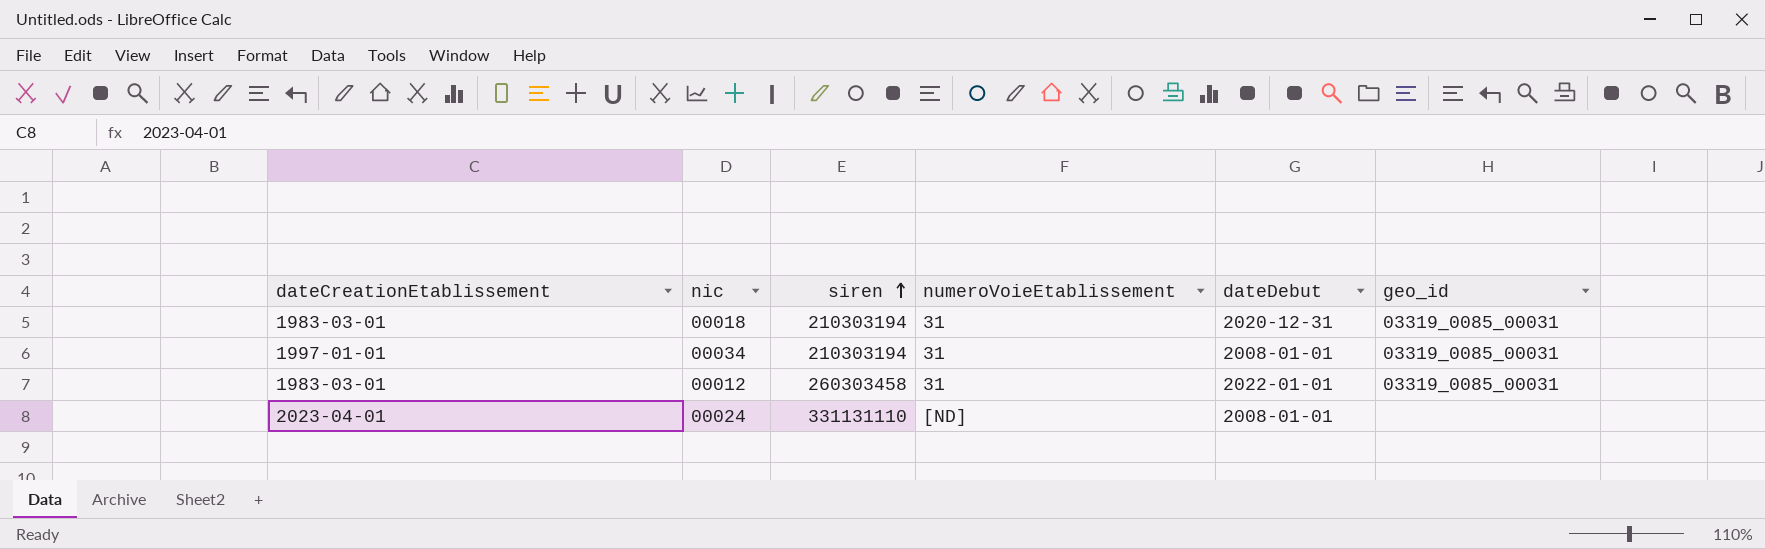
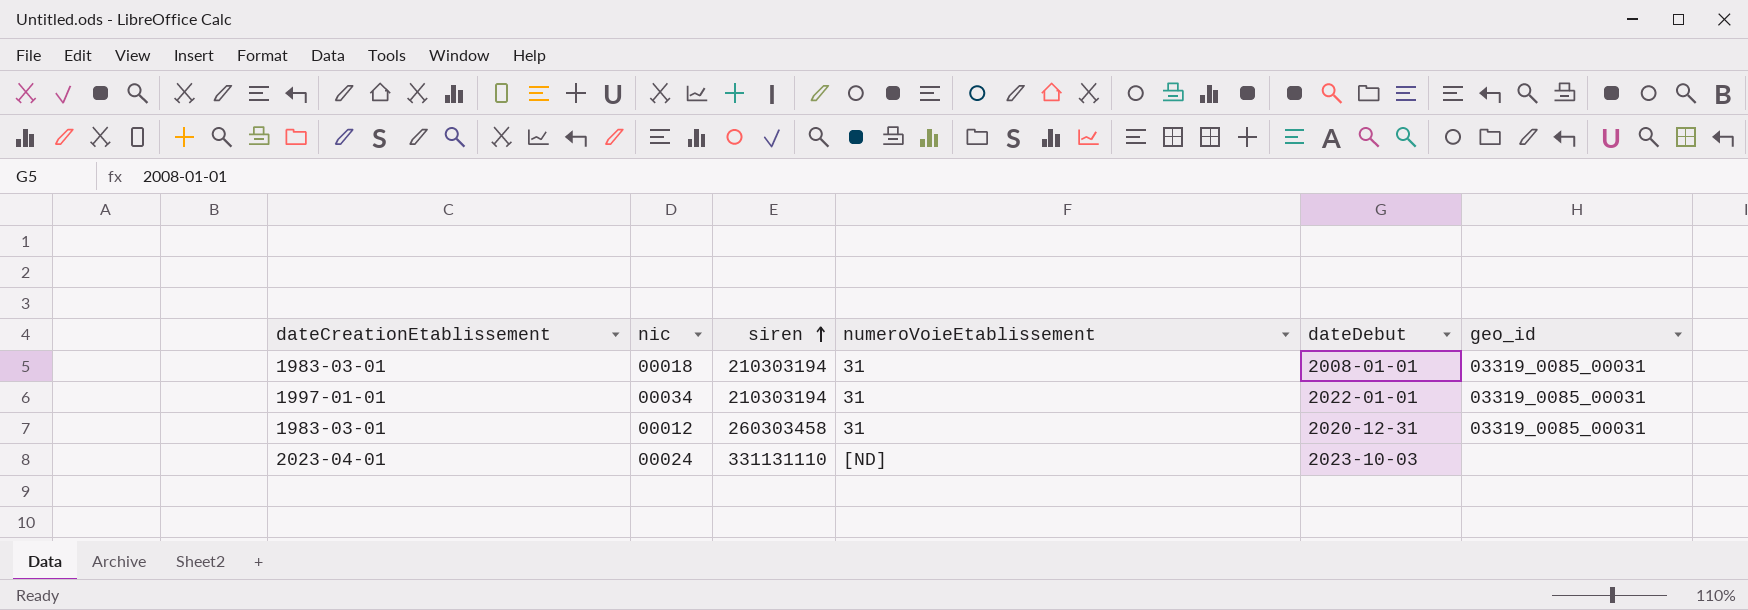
00018 | dateDebut: 2020-12-31 -> 2008-01-01
00034 | dateDebut: 2008-01-01 -> 2022-01-01
00012 | dateDebut: 2022-01-01 -> 2020-12-31
00024 | dateDebut: 2008-01-01 -> 2023-10-03

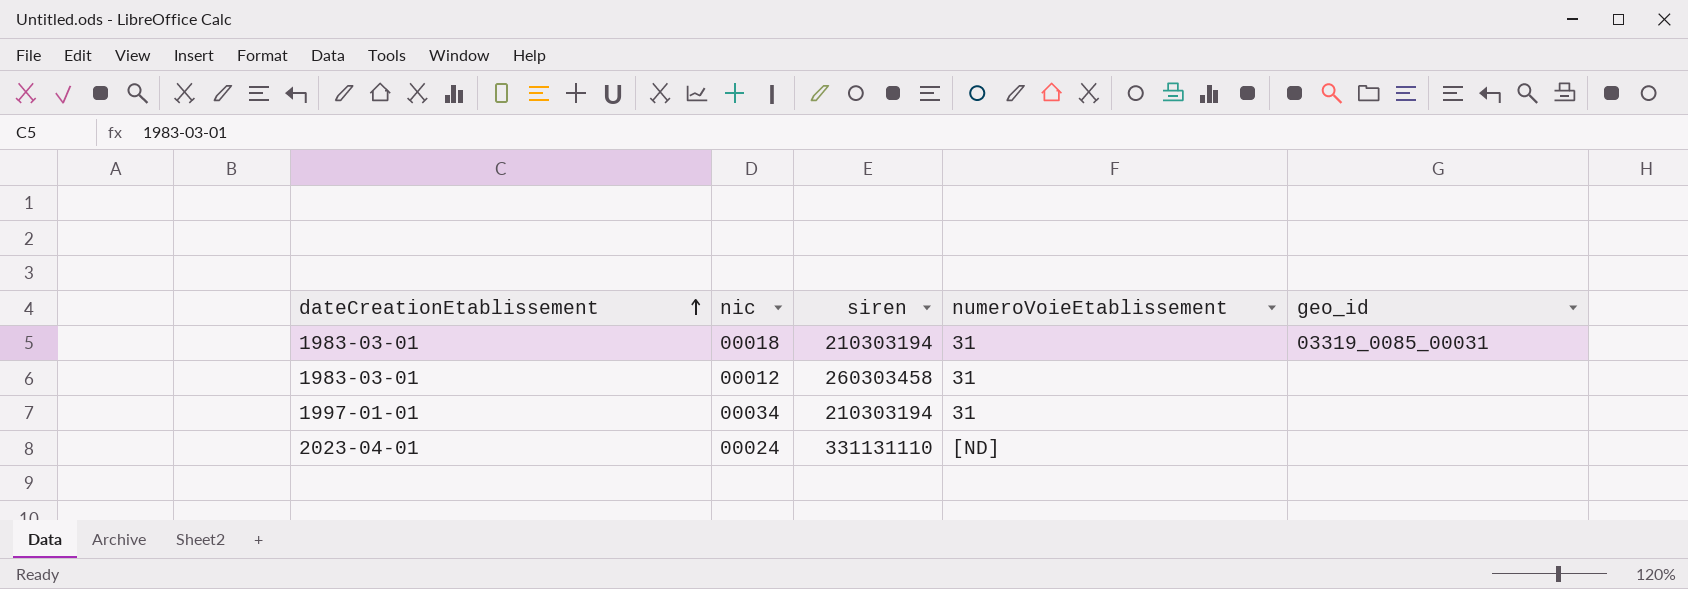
row order: siren ascending -> dateCreationEtablissement ascending
column dateDebut | position: 5 -> none
00012 | geo_id: 03319_0085_00031 -> none
00034 | geo_id: 03319_0085_00031 -> none

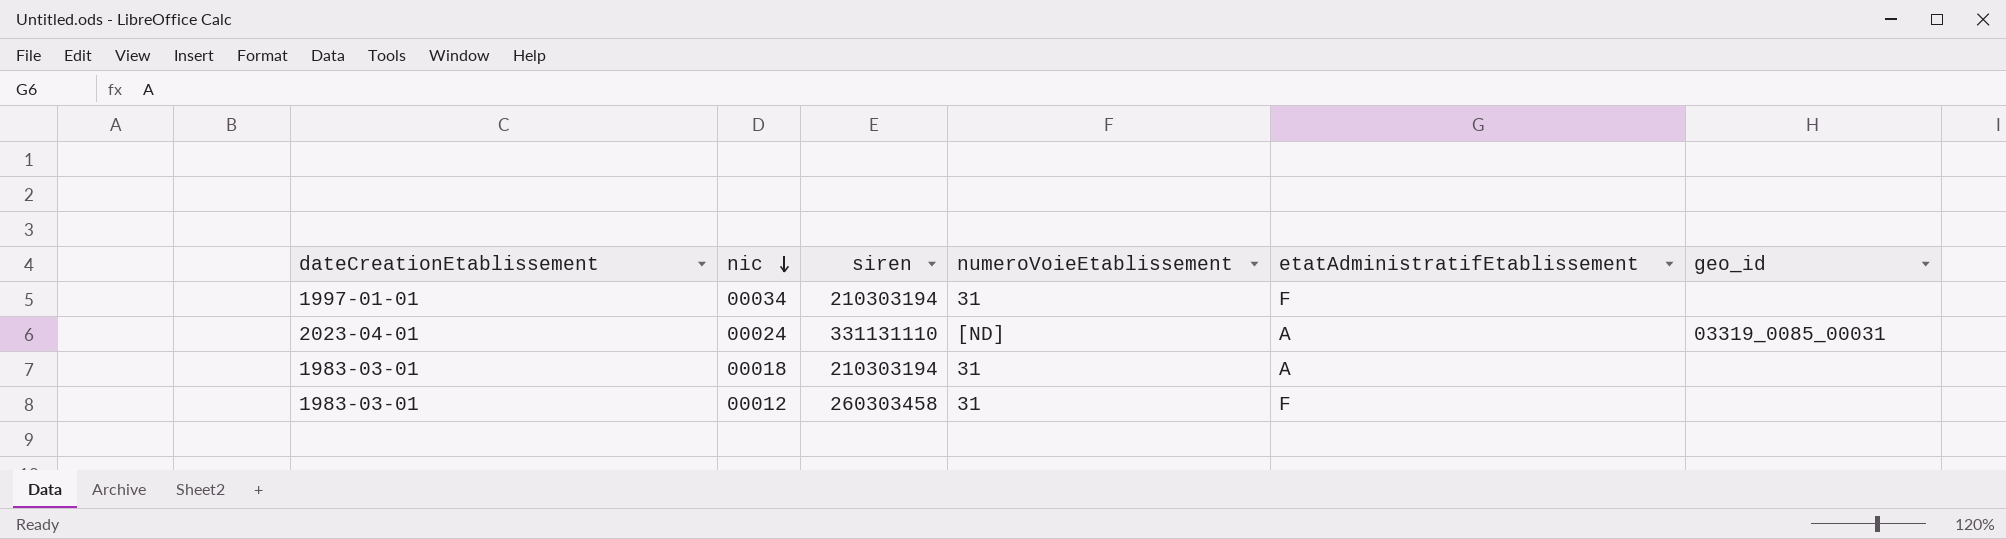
row order: dateCreationEtablissement ascending -> nic descending
column etatAdministratifEtablissement | position: none -> 5
00024 | geo_id: none -> 03319_0085_00031
00018 | geo_id: 03319_0085_00031 -> none

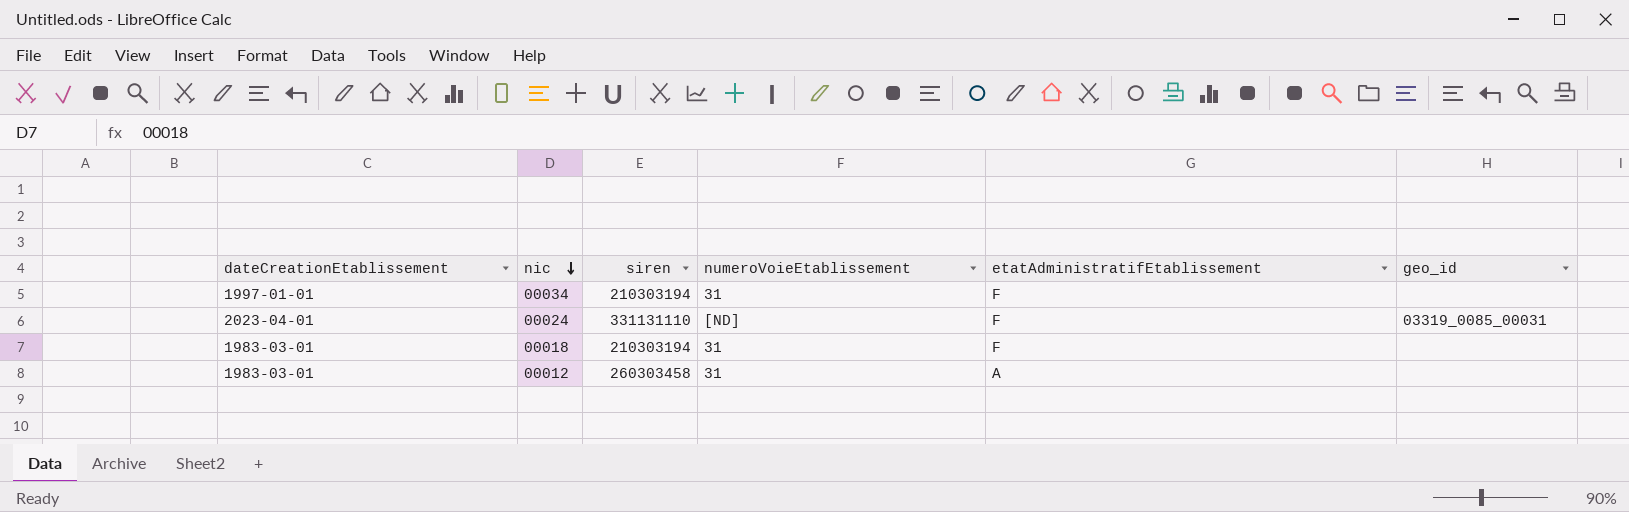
00024 | etatAdministratifEtablissement: A -> F
00018 | etatAdministratifEtablissement: A -> F
00012 | etatAdministratifEtablissement: F -> A

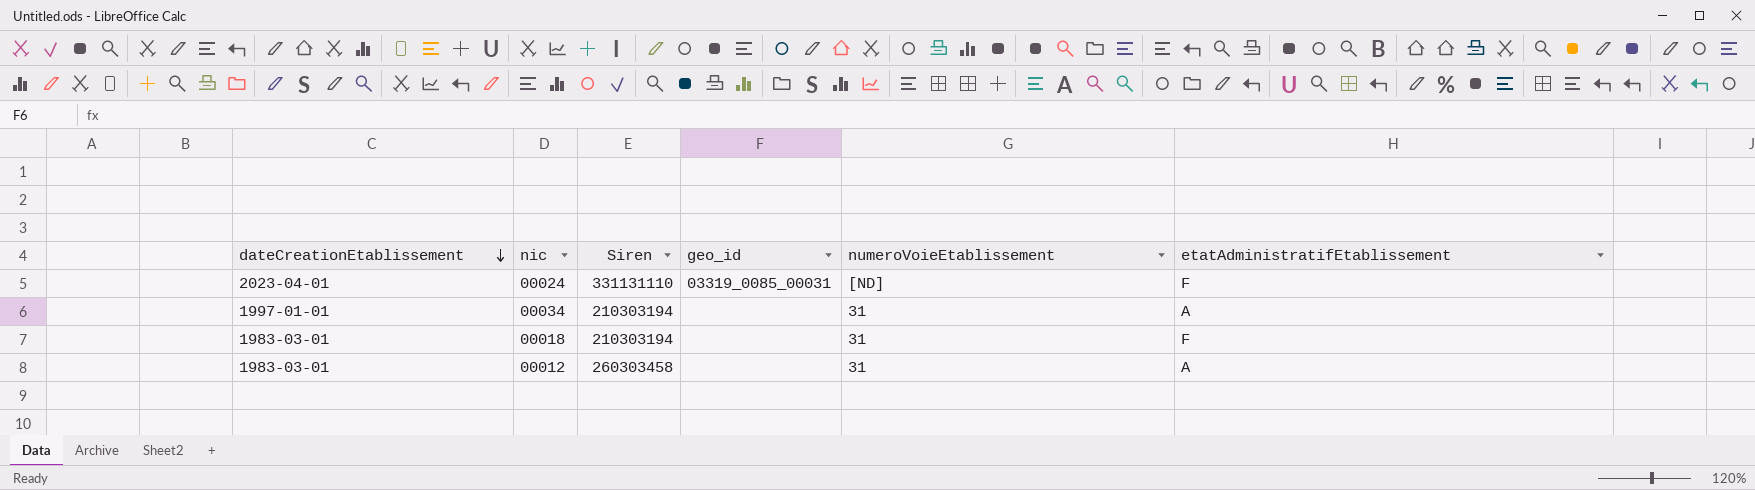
row order: nic descending -> dateCreationEtablissement descending
column name: siren -> Siren
column geo_id | position: 6 -> 4
00034 | etatAdministratifEtablissement: F -> A

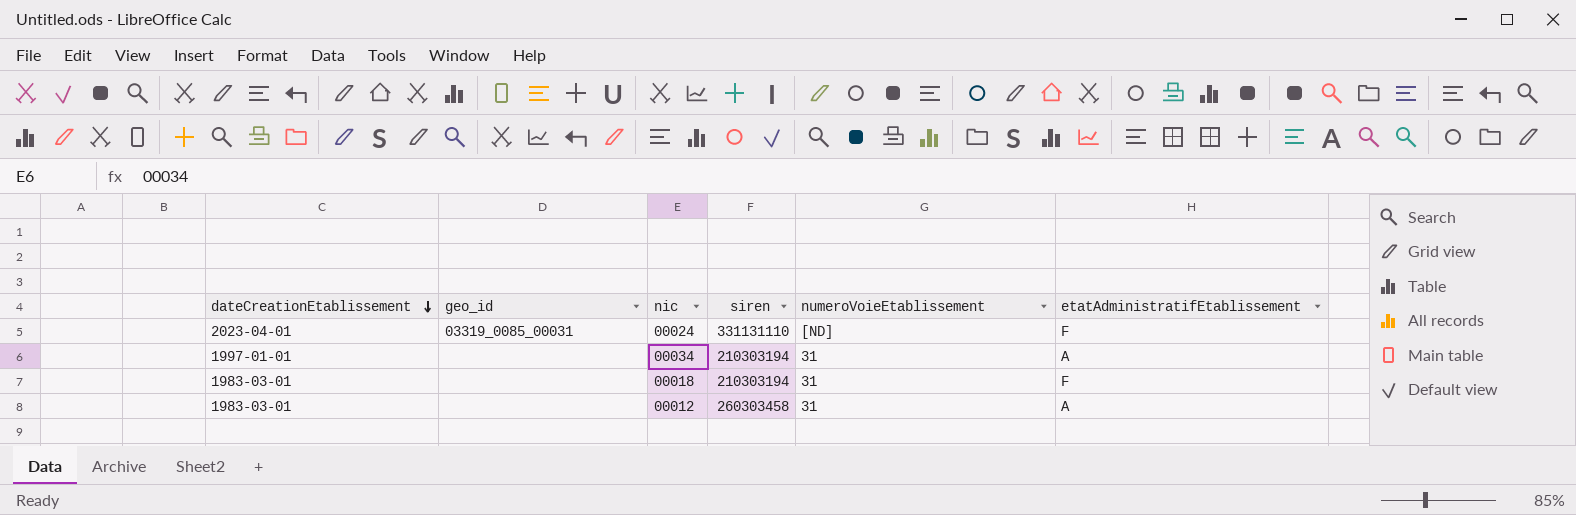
column geo_id | position: 4 -> 2
column name: Siren -> siren

